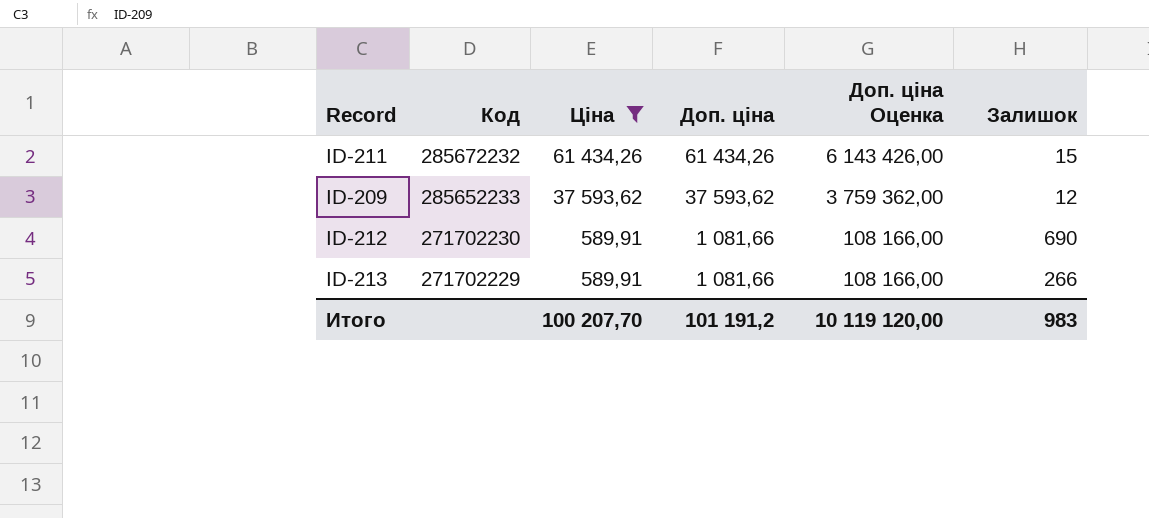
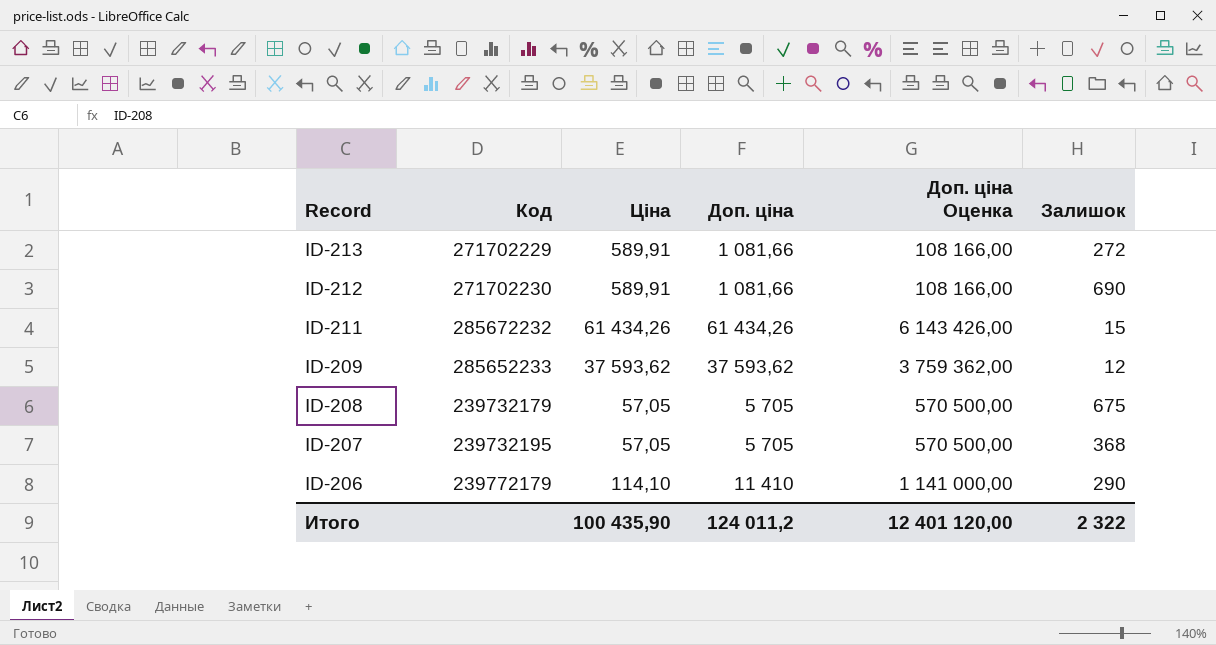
filter: Ціна >= 589,91 -> none
row order: Код descending -> Record descending
ID-213 | Залишок: 266 -> 272
Итого | Ціна: 100 207,70 -> 100 435,90
Итого | Доп. ціна: 101 191,2 -> 124 011,2
Итого | Доп. ціна Оценка: 10 119 120,00 -> 12 401 120,00
Итого | Залишок: 983 -> 2 322

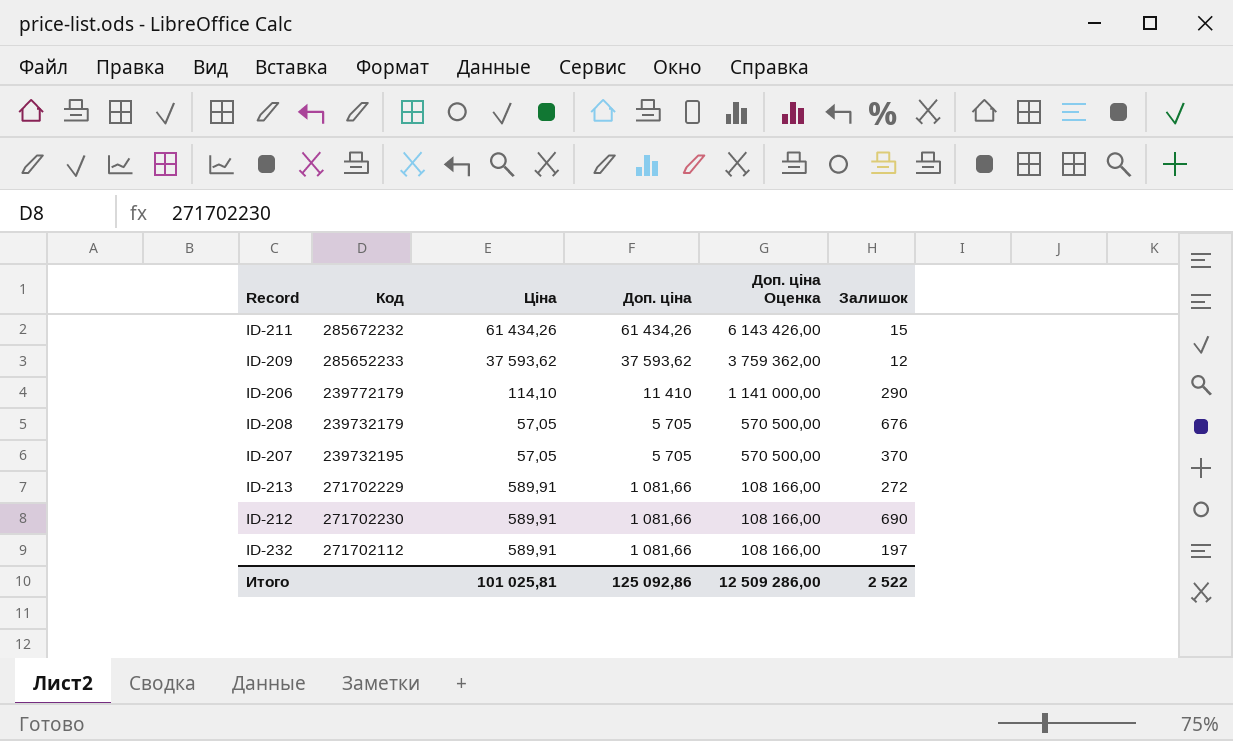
row order: Record descending -> Доп. ціна descending
ID-208 | Залишок: 675 -> 676
ID-207 | Залишок: 368 -> 370
row ID-232: none -> 271702112 | 589,91 | 1 081,66 | 108 166,00 | 197
Итого | Ціна: 100 435,90 -> 101 025,81
Итого | Доп. ціна: 124 011,2 -> 125 092,86
Итого | Доп. ціна Оценка: 12 401 120,00 -> 12 509 286,00
Итого | Залишок: 2 322 -> 2 522

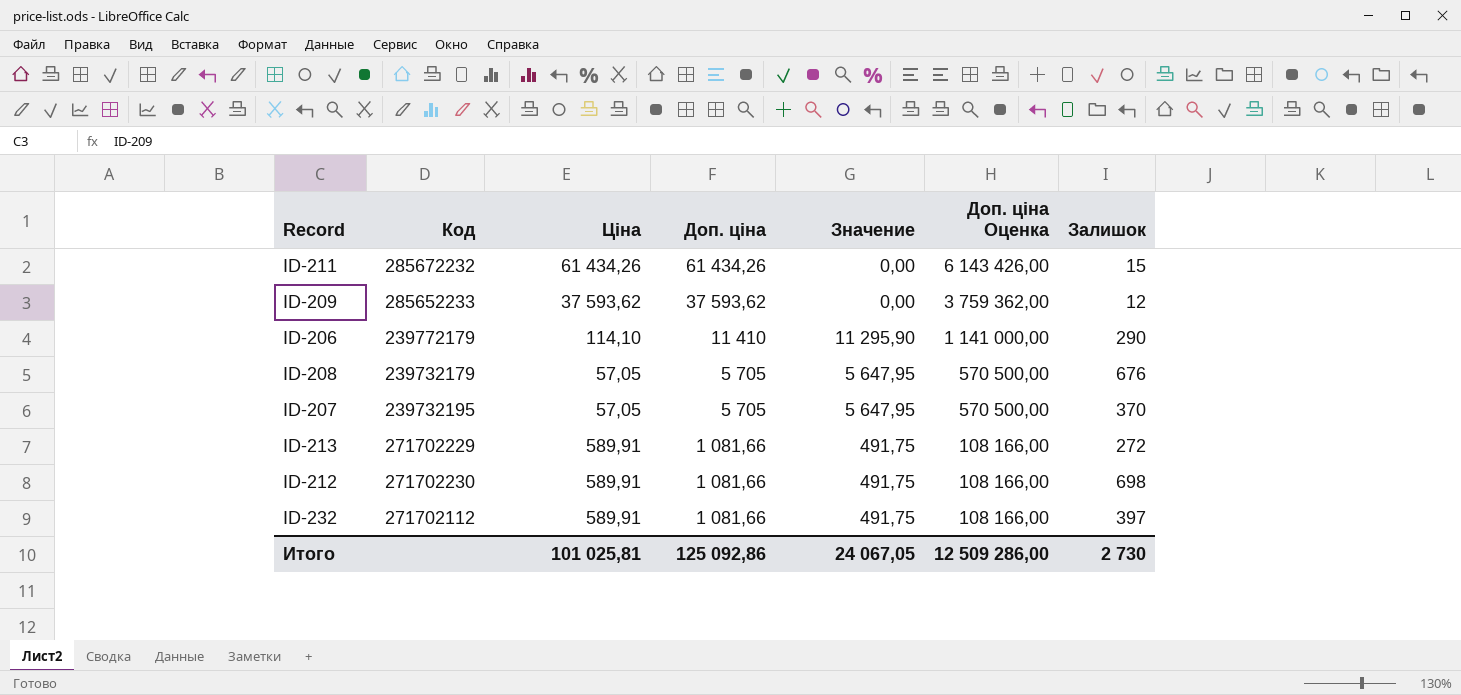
column Значение | formula: none -> [Доп. ціна] - [Ціна]
ID-212 | Залишок: 690 -> 698
ID-232 | Залишок: 197 -> 397
Итого | Залишок: 2 522 -> 2 730

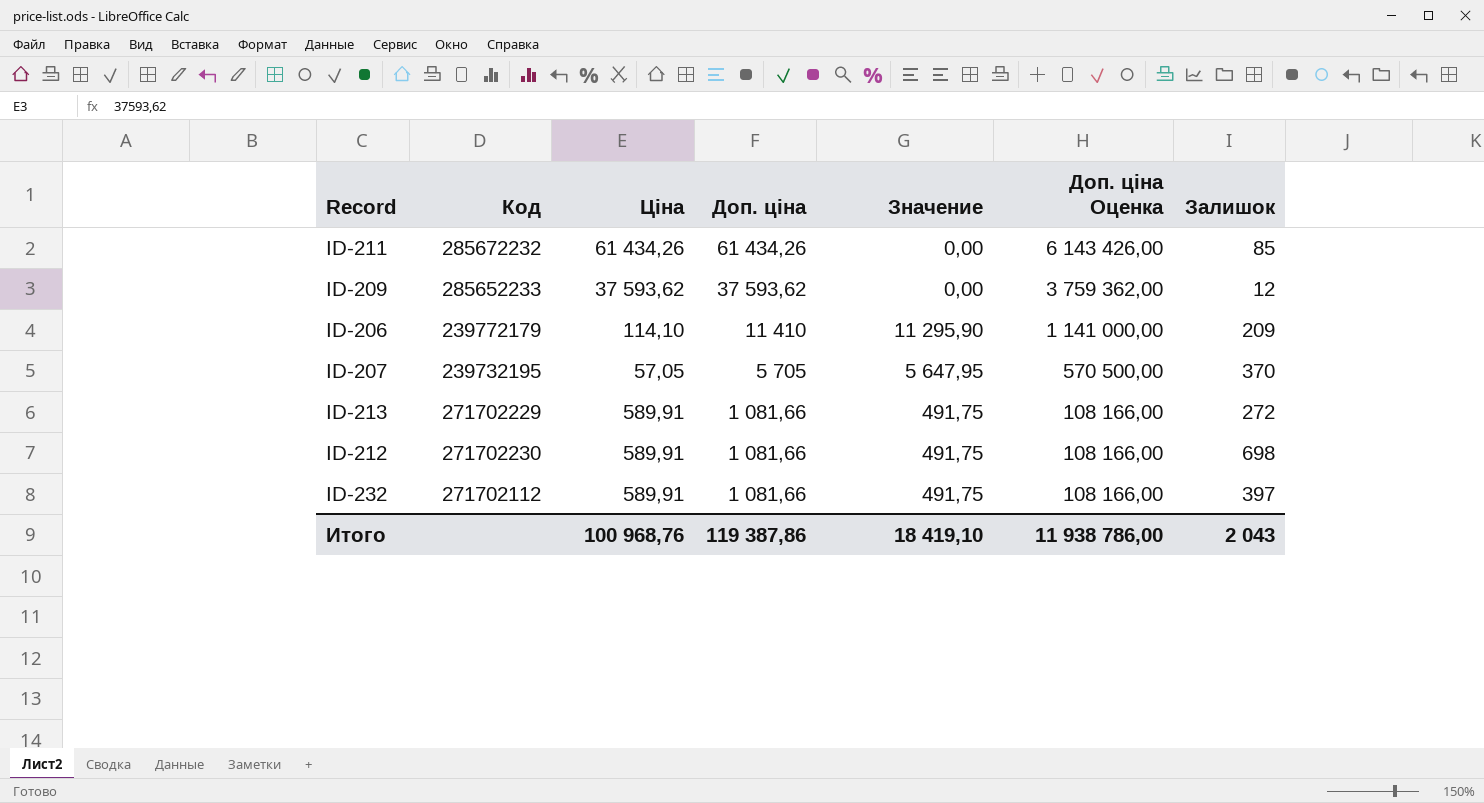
row ID-208: 239732179 | 57,05 | 5 705 | 5 647,95 | 570 500,00 | 676 -> none
ID-211 | Залишок: 15 -> 85
ID-206 | Залишок: 290 -> 209
Итого | Ціна: 101 025,81 -> 100 968,76
Итого | Доп. ціна: 125 092,86 -> 119 387,86
Итого | Значение: 24 067,05 -> 18 419,10
Итого | Доп. ціна Оценка: 12 509 286,00 -> 11 938 786,00
Итого | Залишок: 2 730 -> 2 043

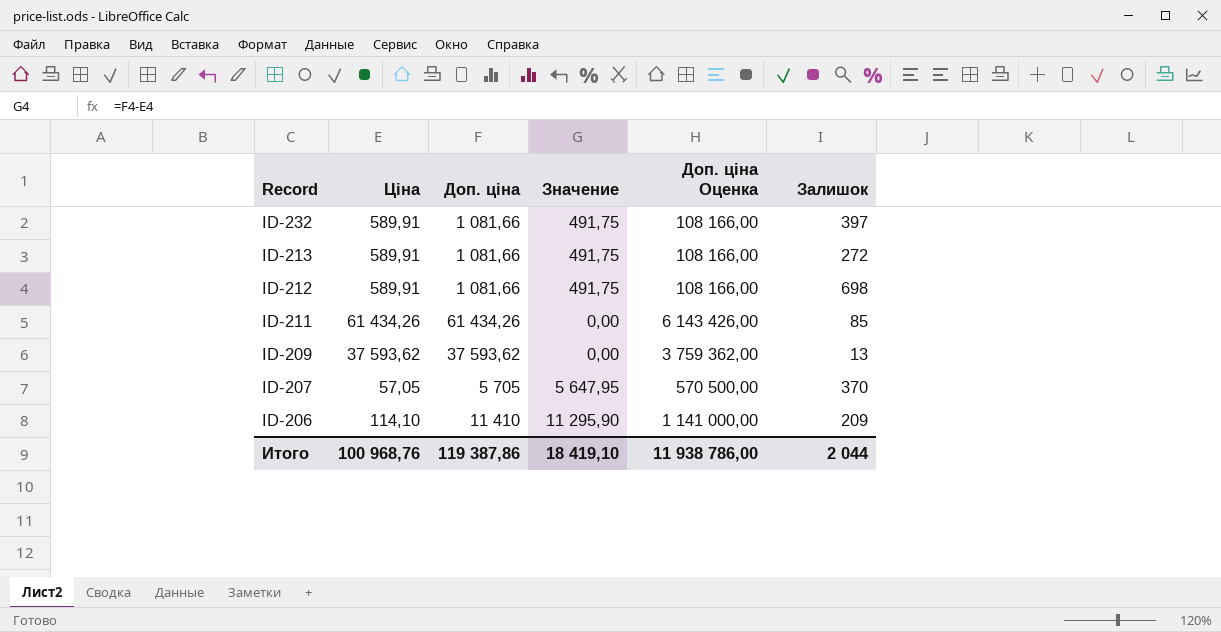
row order: Доп. ціна descending -> Record descending
column Код | position: 2 -> none
ID-209 | Залишок: 12 -> 13
Итого | Залишок: 2 043 -> 2 044

